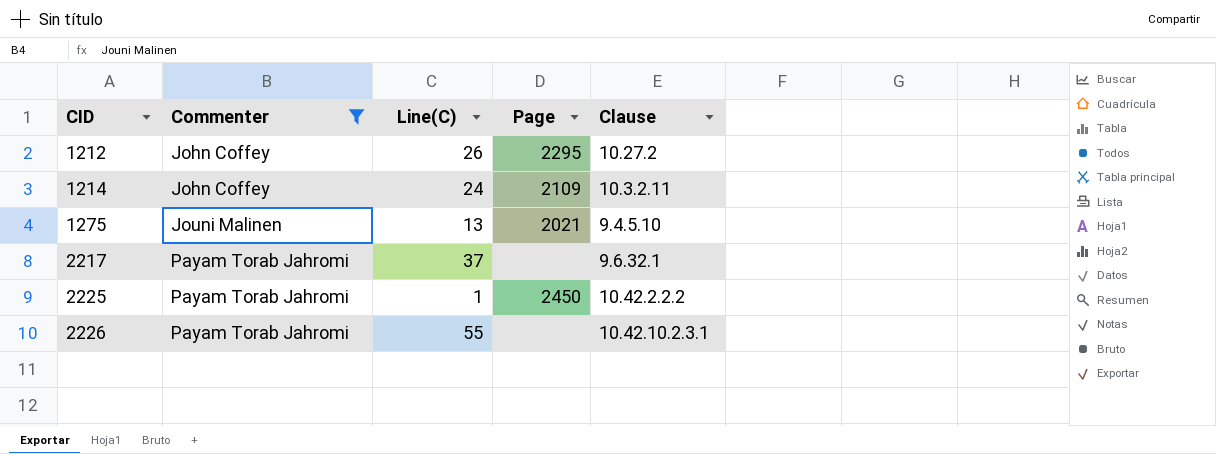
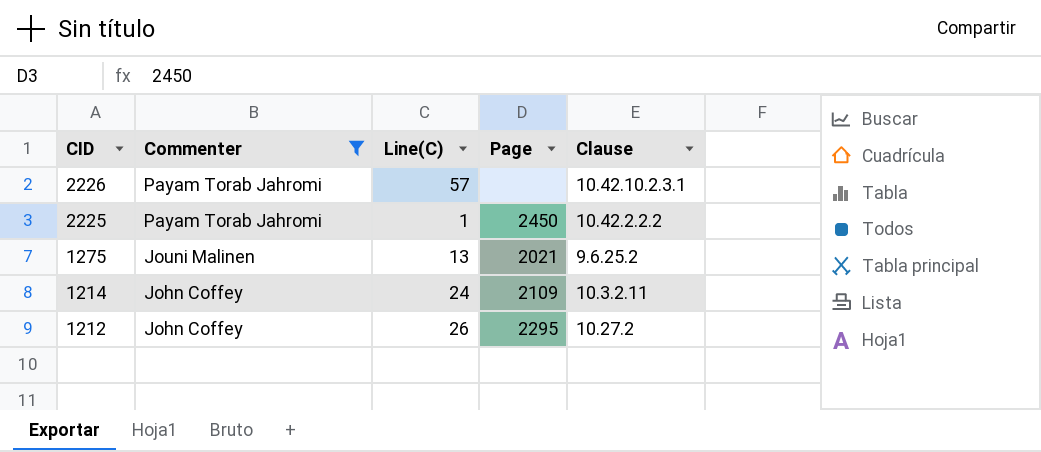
row order: CID ascending -> CID descending
row 2217: Payam Torab Jahromi | 37 | none | 9.6.32.1 -> none
2226 | Line(C): 55 -> 57
1275 | Clause: 9.4.5.10 -> 9.6.25.2

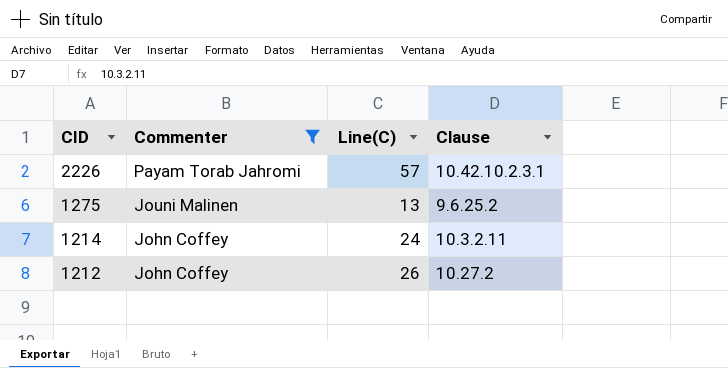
column Page | position: 4 -> none
row 2225: Payam Torab Jahromi | 1 | 2450 | 10.42.2.2.2 -> none

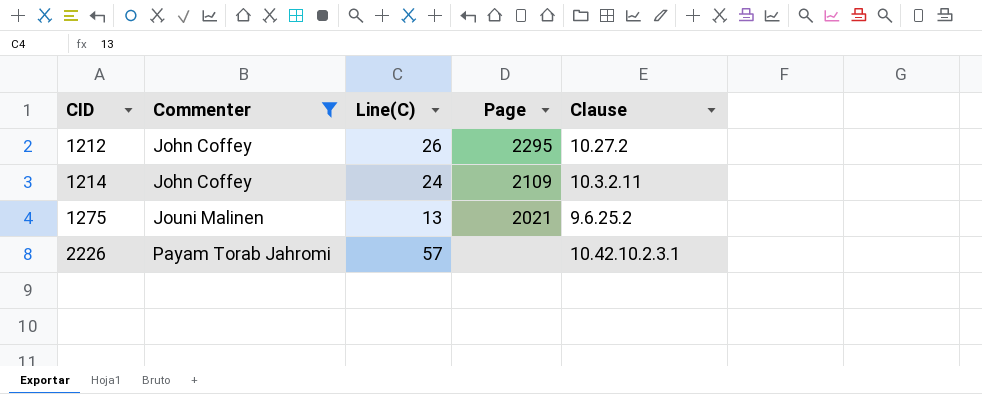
row order: CID descending -> CID ascending
column Page | position: none -> 4

